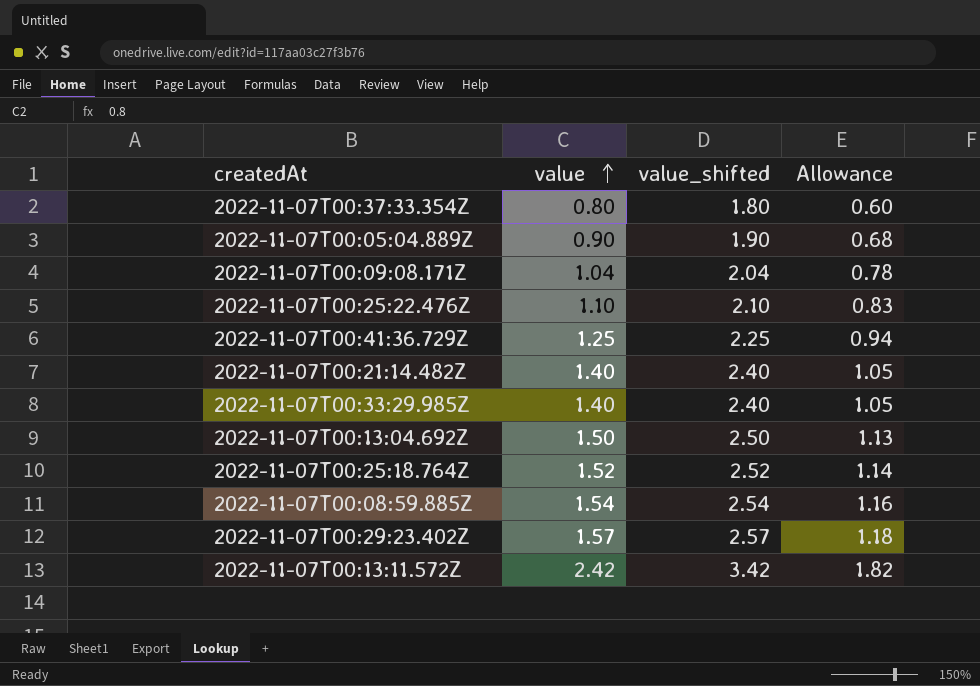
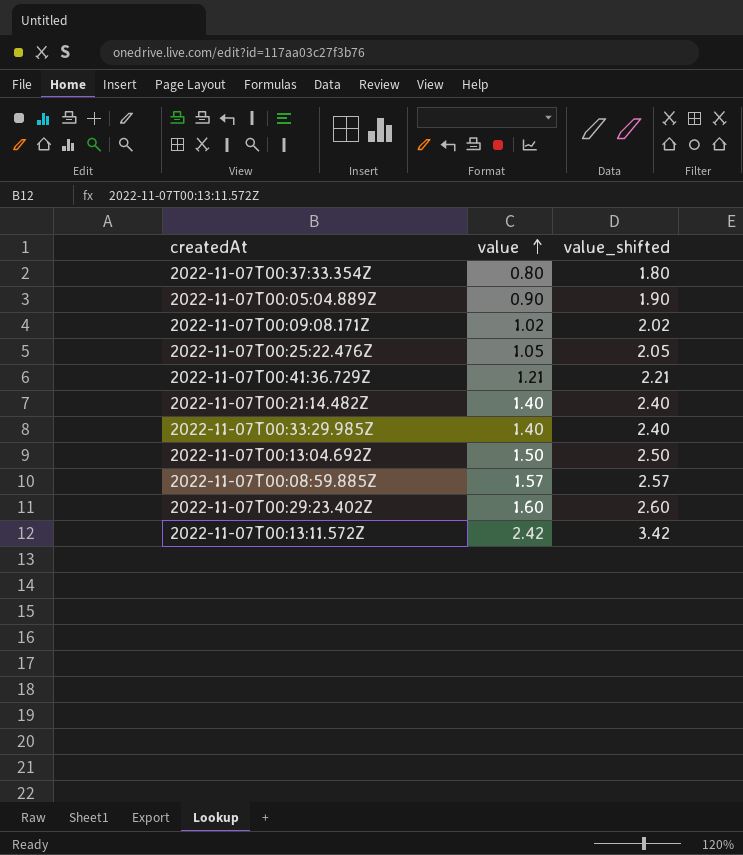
column Allowance | formula: [value] * 0.75 -> none
row 2022-11-07T00:25:18.764Z: 1.52 | 2.52 | 1.14 -> none
2022-11-07T00:09:08.171Z | value: 1.04 -> 1.02
2022-11-07T00:09:08.171Z | value_shifted: 2.04 -> 2.02
2022-11-07T00:25:22.476Z | value: 1.10 -> 1.05
2022-11-07T00:25:22.476Z | value_shifted: 2.10 -> 2.05
2022-11-07T00:41:36.729Z | value: 1.25 -> 1.21
2022-11-07T00:41:36.729Z | value_shifted: 2.25 -> 2.21
2022-11-07T00:08:59.885Z | value: 1.54 -> 1.57
2022-11-07T00:08:59.885Z | value_shifted: 2.54 -> 2.57
2022-11-07T00:29:23.402Z | value: 1.57 -> 1.60
2022-11-07T00:29:23.402Z | value_shifted: 2.57 -> 2.60

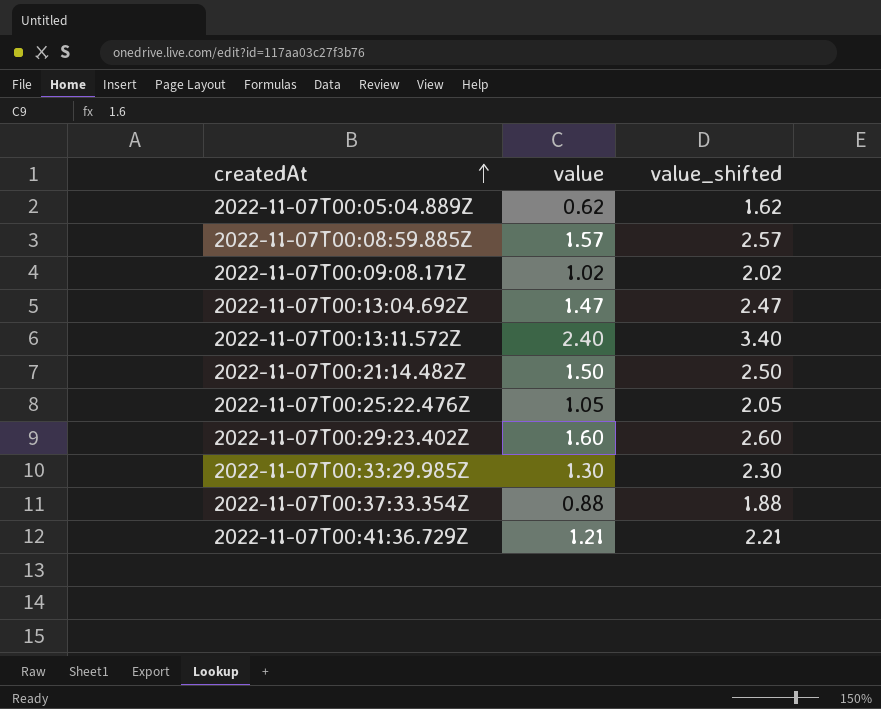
row order: value ascending -> createdAt ascending
2022-11-07T00:05:04.889Z | value: 0.90 -> 0.62
2022-11-07T00:05:04.889Z | value_shifted: 1.90 -> 1.62
2022-11-07T00:13:04.692Z | value: 1.50 -> 1.47
2022-11-07T00:13:04.692Z | value_shifted: 2.50 -> 2.47
2022-11-07T00:13:11.572Z | value: 2.42 -> 2.40
2022-11-07T00:13:11.572Z | value_shifted: 3.42 -> 3.40
2022-11-07T00:21:14.482Z | value: 1.40 -> 1.50
2022-11-07T00:21:14.482Z | value_shifted: 2.40 -> 2.50
2022-11-07T00:33:29.985Z | value: 1.40 -> 1.30
2022-11-07T00:33:29.985Z | value_shifted: 2.40 -> 2.30
2022-11-07T00:37:33.354Z | value: 0.80 -> 0.88
2022-11-07T00:37:33.354Z | value_shifted: 1.80 -> 1.88

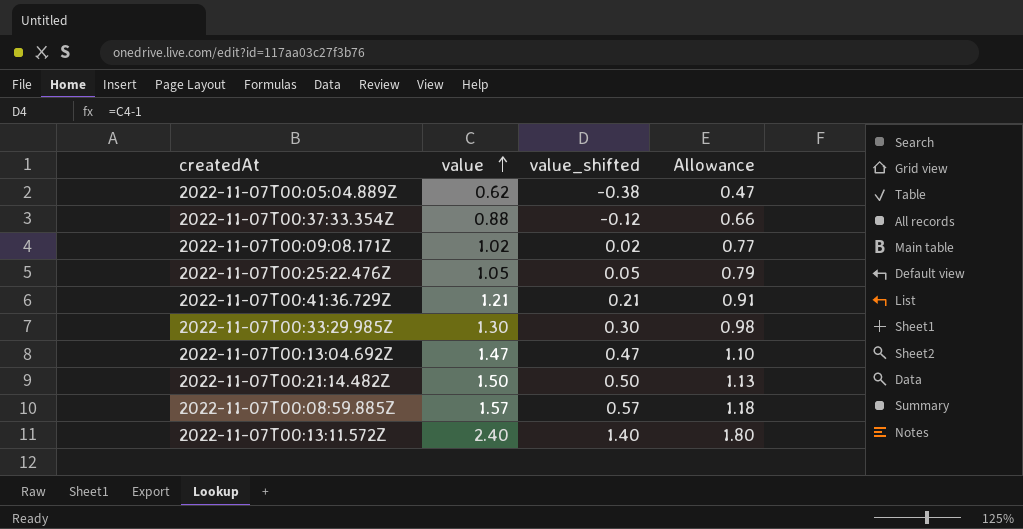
row order: createdAt ascending -> value ascending
column value_shifted | formula: [value] + 1 -> [value] - 1
column Allowance | formula: none -> [value] * 0.75
row 2022-11-07T00:29:23.402Z: 1.60 | 2.60 -> none

